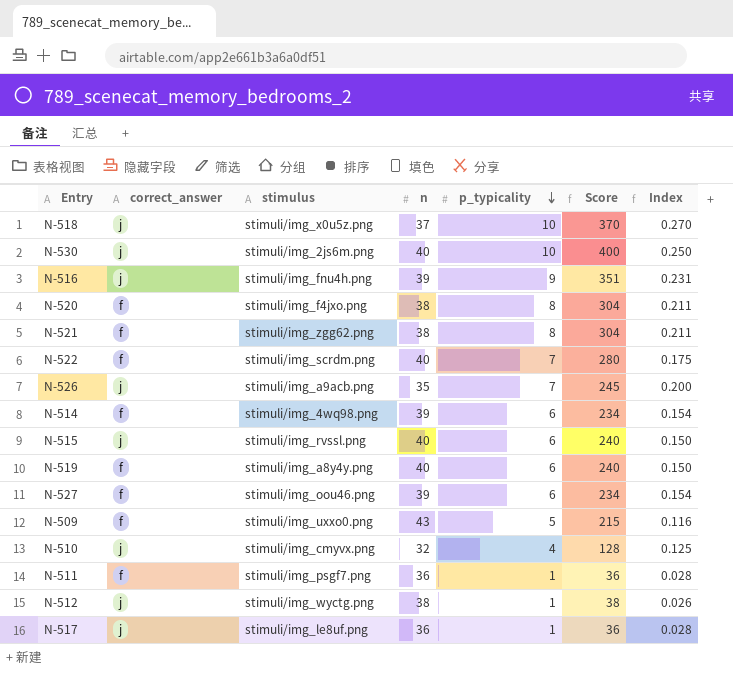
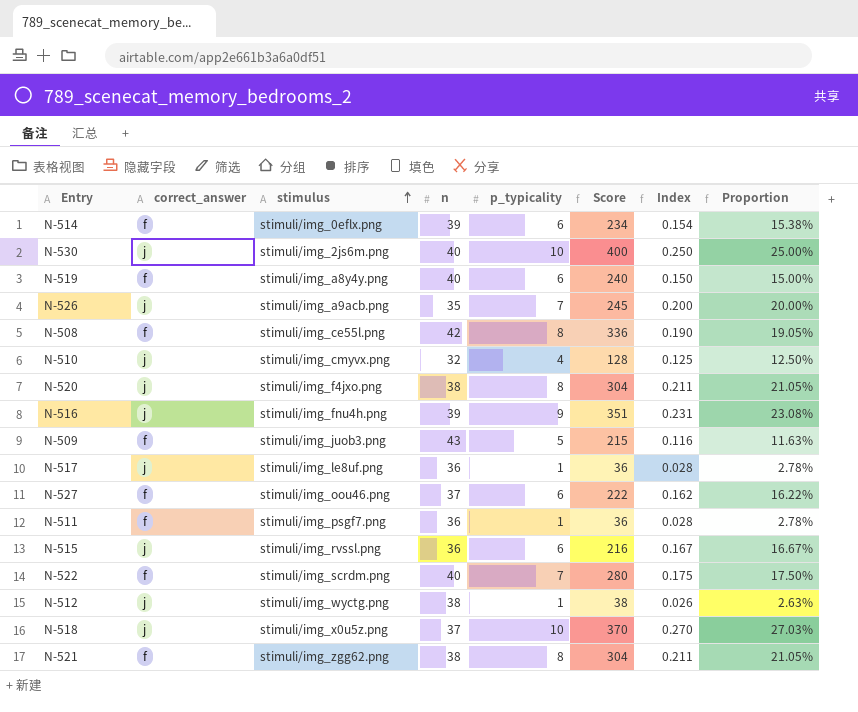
row order: p_typicality descending -> stimulus ascending
column Proportion | formula: none -> [p_typicality] / [n]
N-514 | stimulus: stimuli/img_4wq98.png -> stimuli/img_0eflx.png
row N-508: none -> f | stimuli/img_ce55l.png | 42 | 8 | 336 | 0.190 | 19.05%
N-520 | correct_answer: f -> j
N-509 | stimulus: stimuli/img_uxxo0.png -> stimuli/img_juob3.png
N-527 | n: 39 -> 37
N-527 | Score: 234 -> 222
N-527 | Index: 0.154 -> 0.162
N-515 | n: 40 -> 36
N-515 | Score: 240 -> 216
N-515 | Index: 0.150 -> 0.167

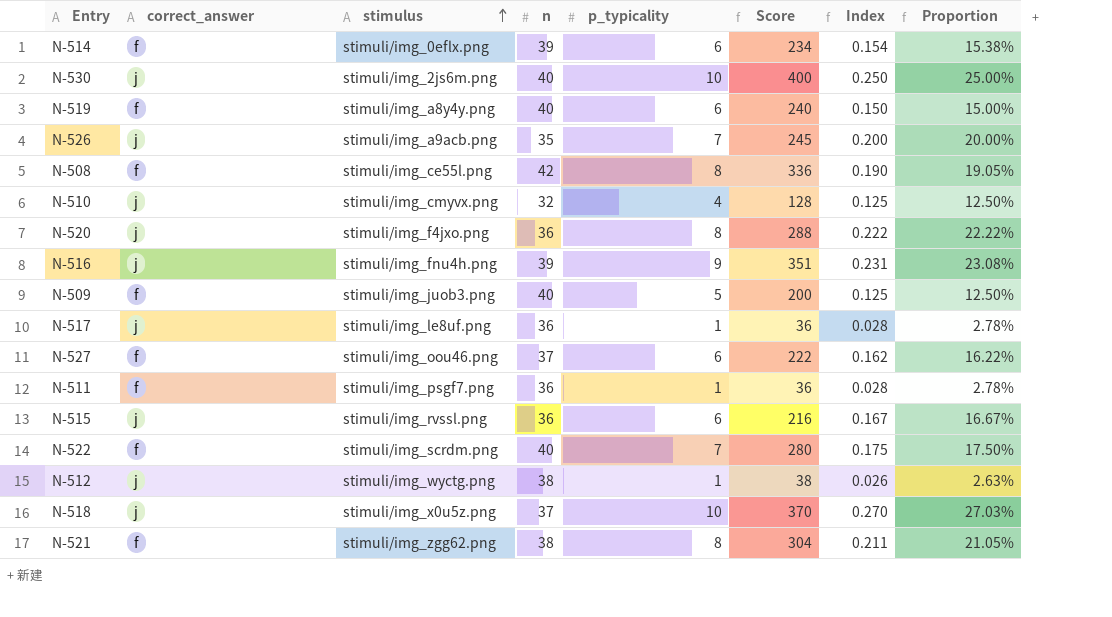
N-520 | n: 38 -> 36
N-520 | Score: 304 -> 288
N-520 | Index: 0.211 -> 0.222
N-520 | Proportion: 21.05% -> 22.22%
N-509 | n: 43 -> 40
N-509 | Score: 215 -> 200
N-509 | Index: 0.116 -> 0.125
N-509 | Proportion: 11.63% -> 12.50%

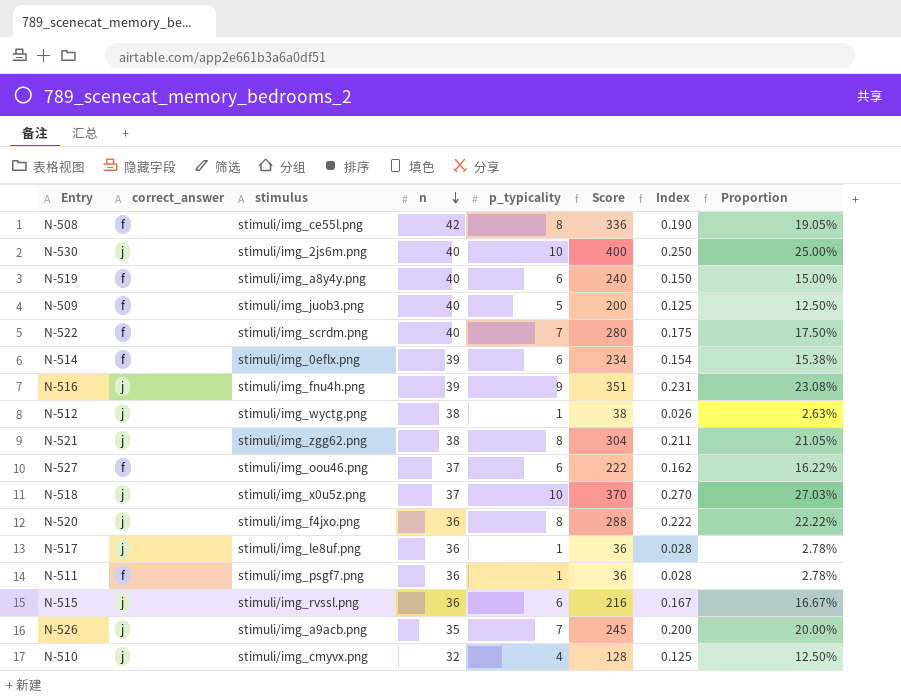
row order: stimulus ascending -> n descending
N-521 | correct_answer: f -> j

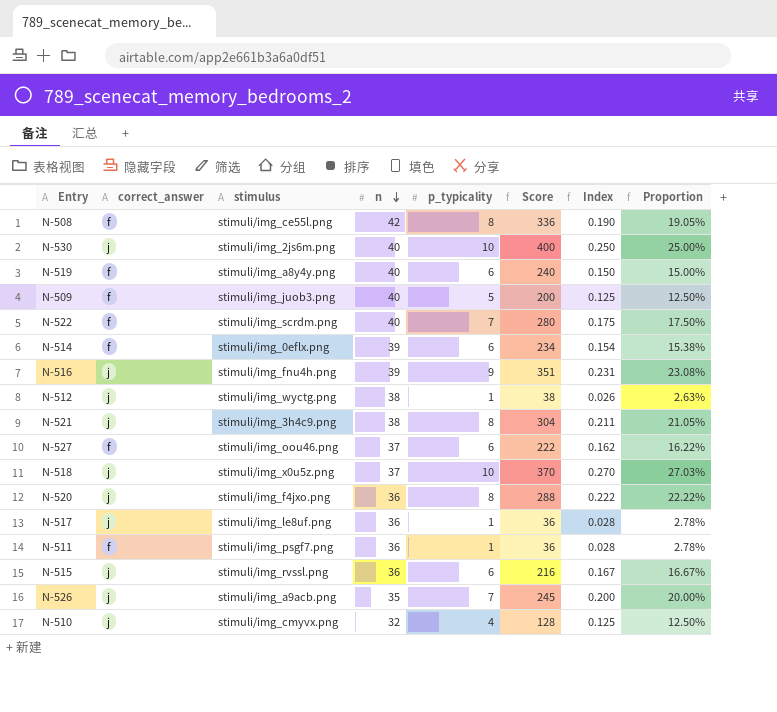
N-521 | stimulus: stimuli/img_zgg62.png -> stimuli/img_3h4c9.png

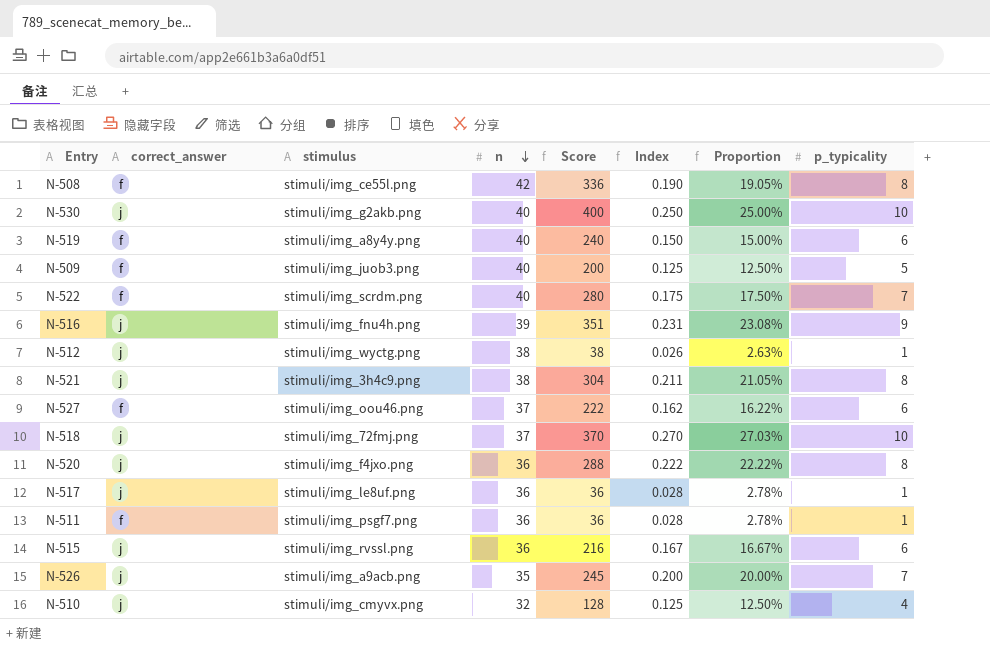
column p_typicality | position: 5 -> 8
row N-514: f | stimuli/img_0eflx.png | 39 | 6 | 234 | 0.154 | 15.38% -> none
N-530 | stimulus: stimuli/img_2js6m.png -> stimuli/img_g2akb.png
N-518 | stimulus: stimuli/img_x0u5z.png -> stimuli/img_72fmj.png

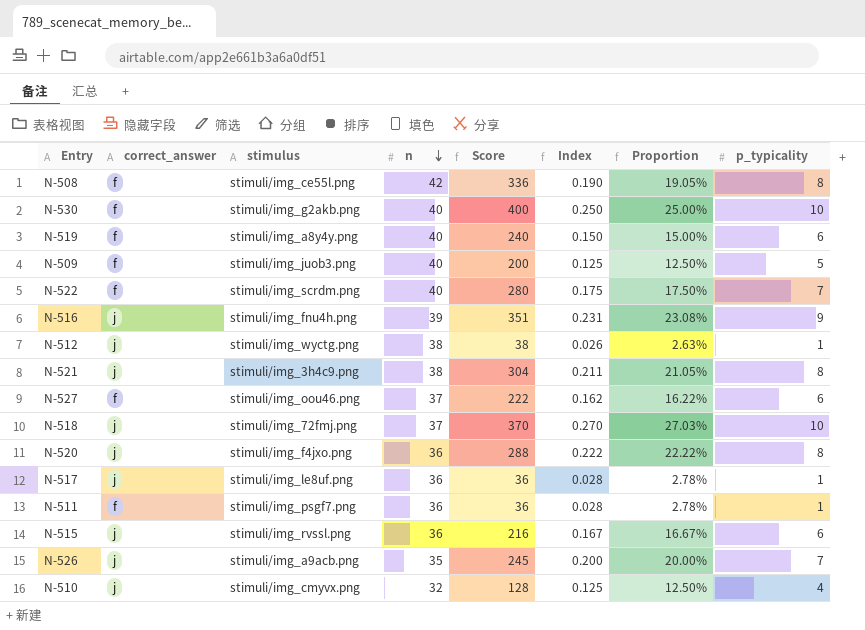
N-530 | correct_answer: j -> f

